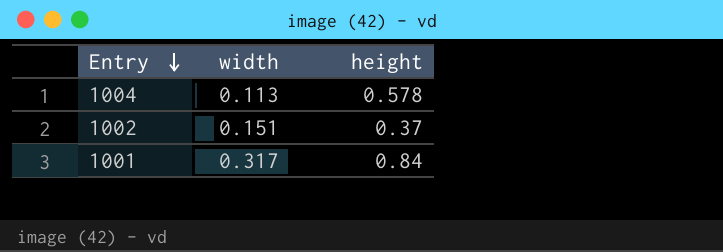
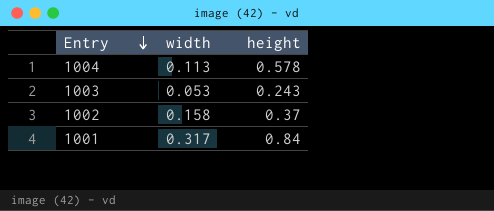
row 1003: none -> 0.053 | 0.243
1002 | width: 0.151 -> 0.158

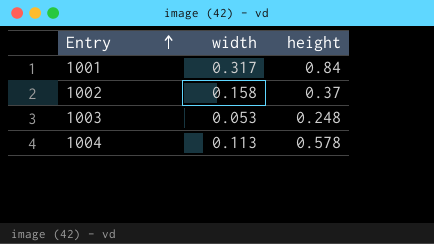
row order: Entry descending -> Entry ascending
1003 | height: 0.243 -> 0.248

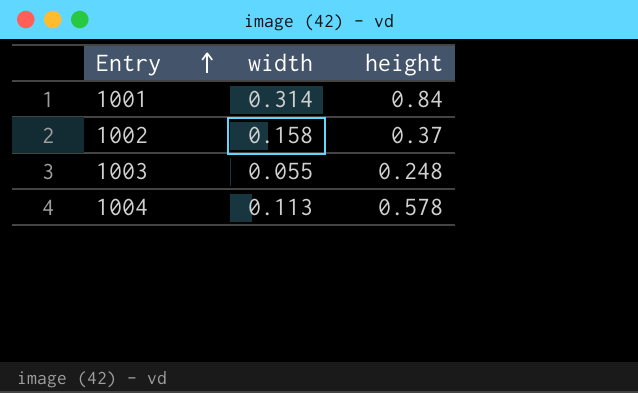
1001 | width: 0.317 -> 0.314
1003 | width: 0.053 -> 0.055

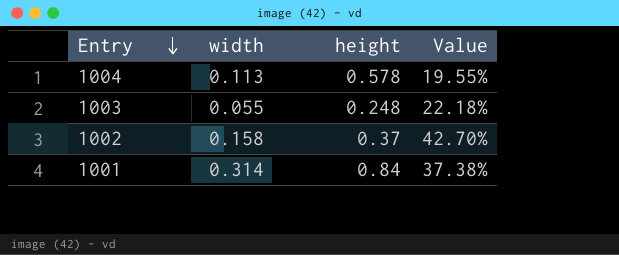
row order: Entry ascending -> Entry descending
column Value | formula: none -> [width] / [height]

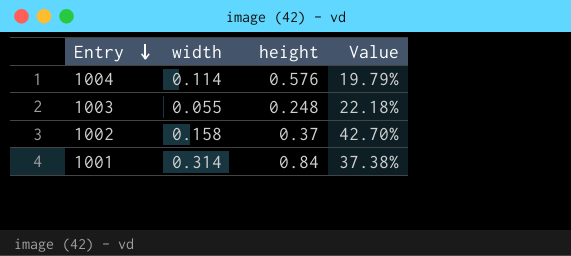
1004 | width: 0.113 -> 0.114
1004 | height: 0.578 -> 0.576
1004 | Value: 19.55% -> 19.79%

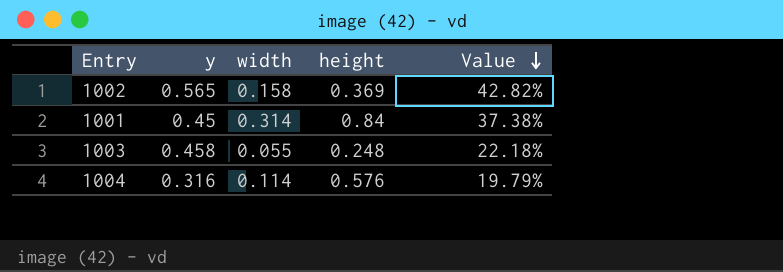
row order: Entry descending -> Value descending
column y | position: none -> 2
1002 | height: 0.37 -> 0.369
1002 | Value: 42.70% -> 42.82%

